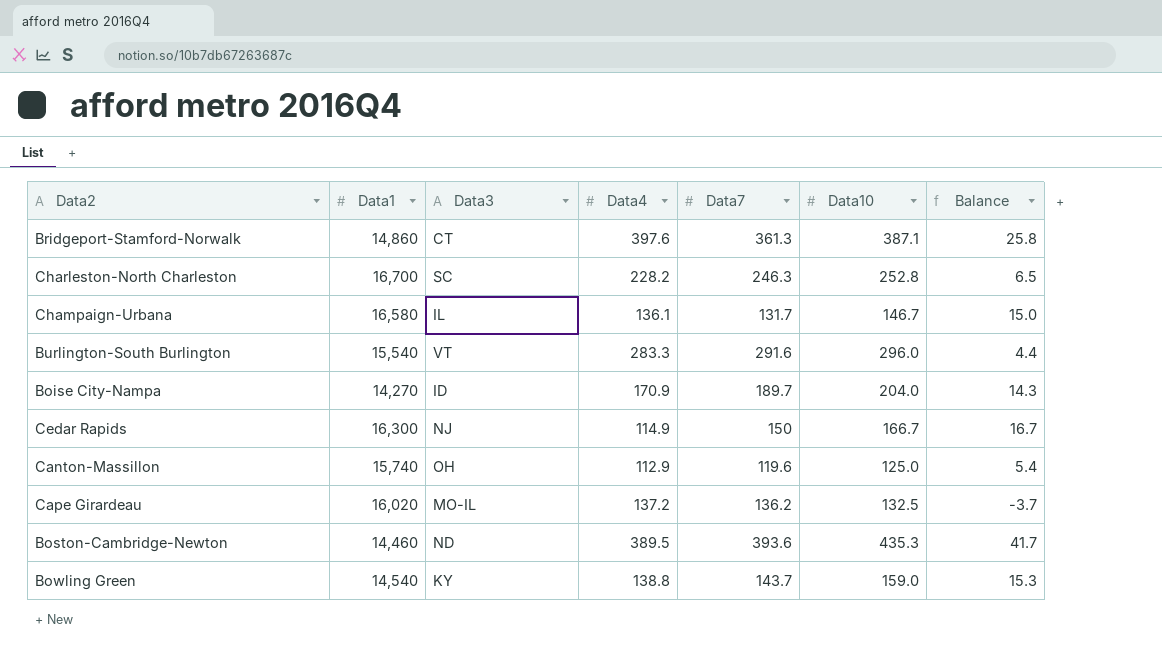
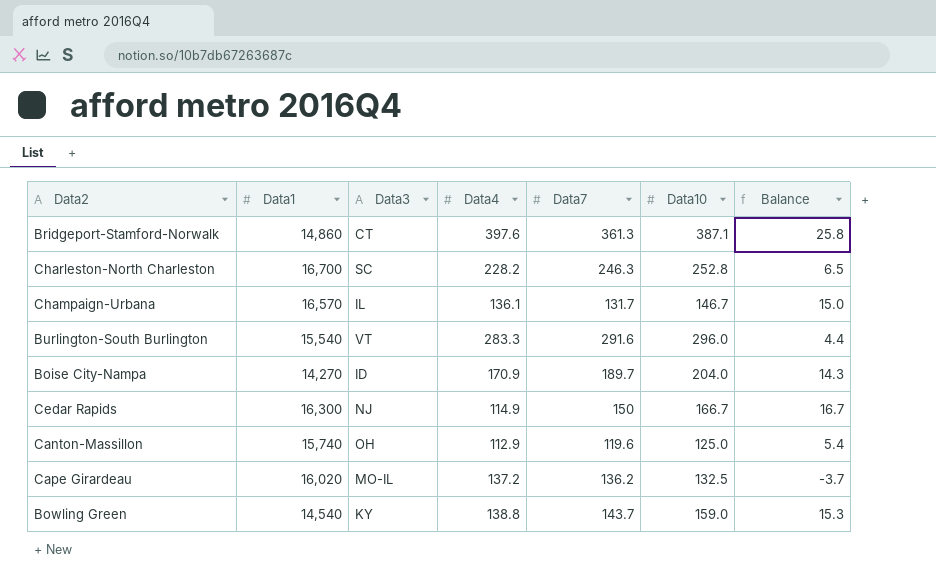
row Boston-Cambridge-Newton: 14,460 | ND | 389.5 | 393.6 | 435.3 | 41.7 -> none
Champaign-Urbana | Data1: 16,580 -> 16,570

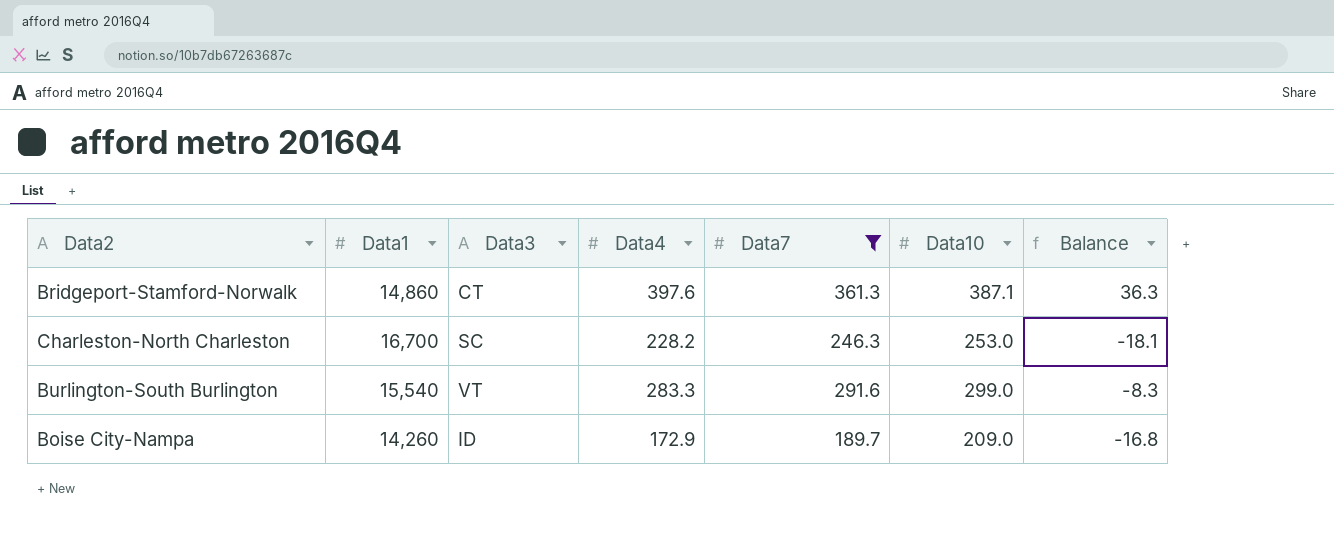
filter: none -> Data7 >= 189.7
column Balance | formula: [Data10] - [Data7] -> [Data4] - [Data7]
Charleston-North Charleston | Data10: 252.8 -> 253.0
Burlington-South Burlington | Data10: 296.0 -> 299.0
Boise City-Nampa | Data1: 14,270 -> 14,260
Boise City-Nampa | Data4: 170.9 -> 172.9
Boise City-Nampa | Data10: 204.0 -> 209.0

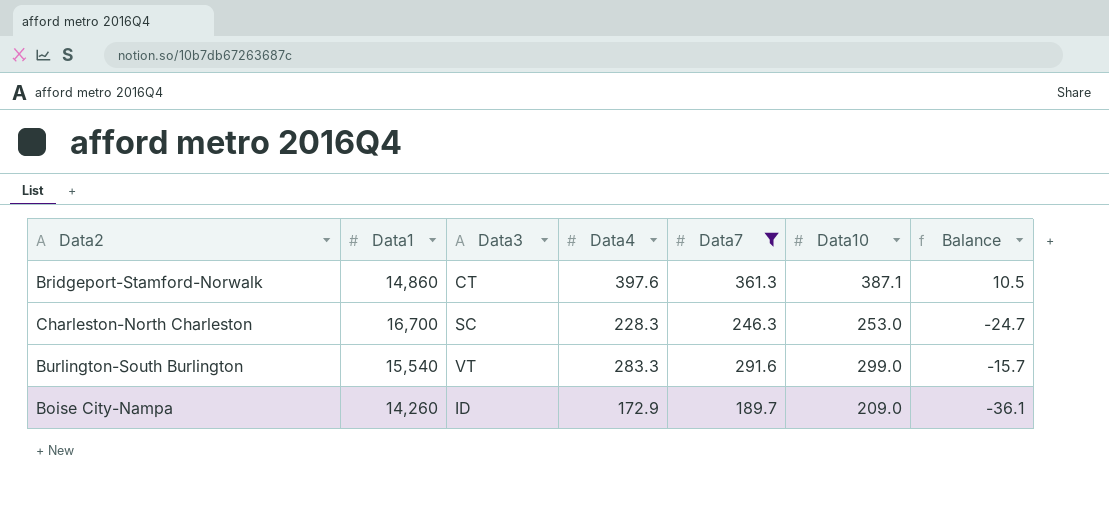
column Balance | formula: [Data4] - [Data7] -> [Data4] - [Data10]
Charleston-North Charleston | Data4: 228.2 -> 228.3

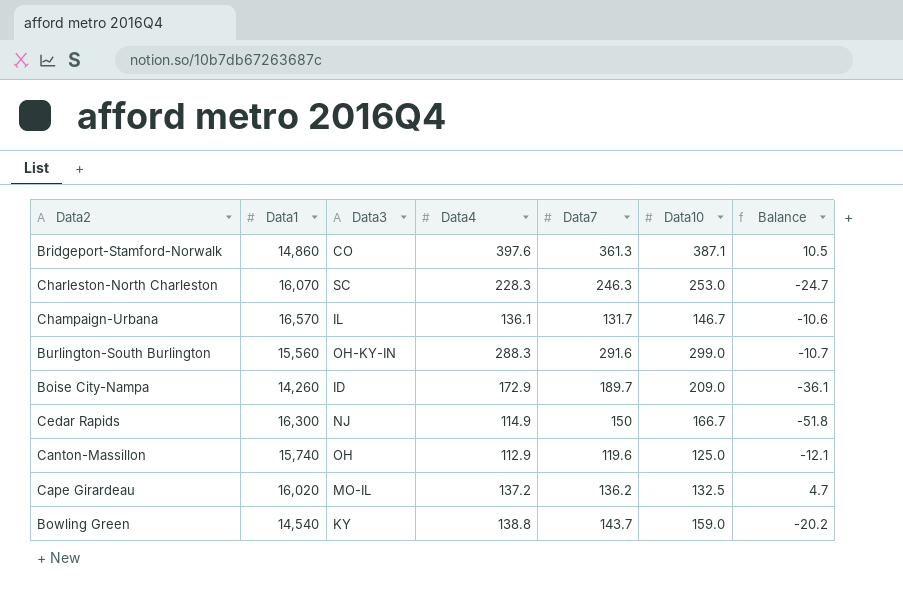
filter: Data7 >= 189.7 -> none
Bridgeport-Stamford-Norwalk | Data3: CT -> CO
Charleston-North Charleston | Data1: 16,700 -> 16,070
Burlington-South Burlington | Data1: 15,540 -> 15,560
Burlington-South Burlington | Data3: VT -> OH-KY-IN
Burlington-South Burlington | Data4: 283.3 -> 288.3
Burlington-South Burlington | Balance: -15.7 -> -10.7

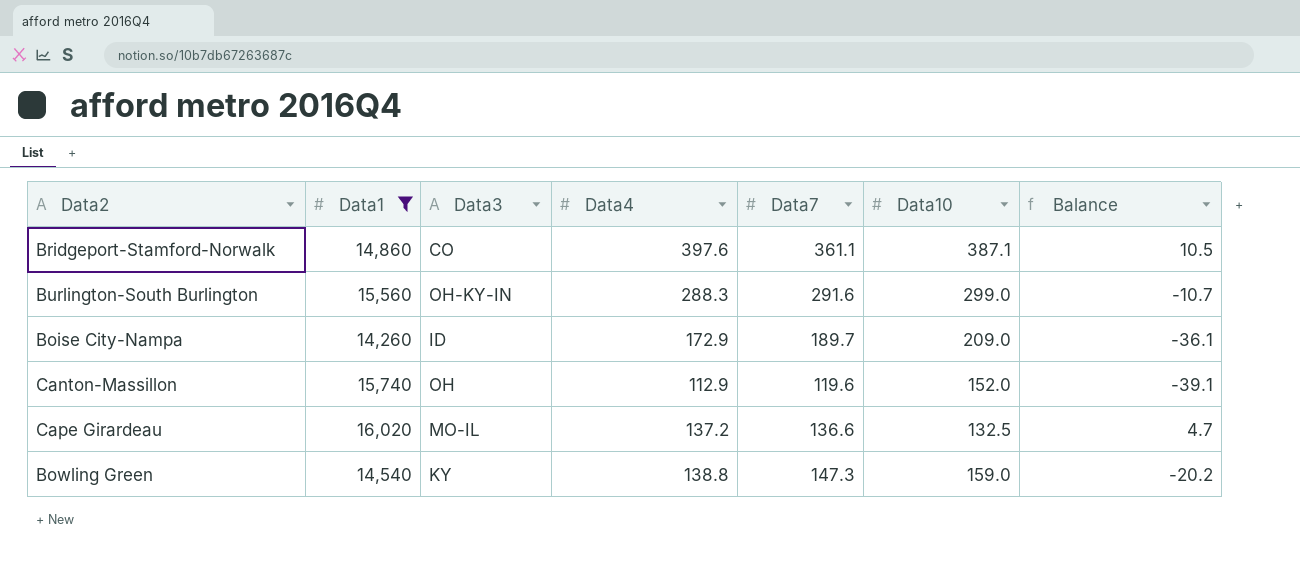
filter: none -> Data1 <= 16,020
Bridgeport-Stamford-Norwalk | Data7: 361.3 -> 361.1
Canton-Massillon | Data10: 125.0 -> 152.0
Canton-Massillon | Balance: -12.1 -> -39.1
Cape Girardeau | Data7: 136.2 -> 136.6
Bowling Green | Data7: 143.7 -> 147.3

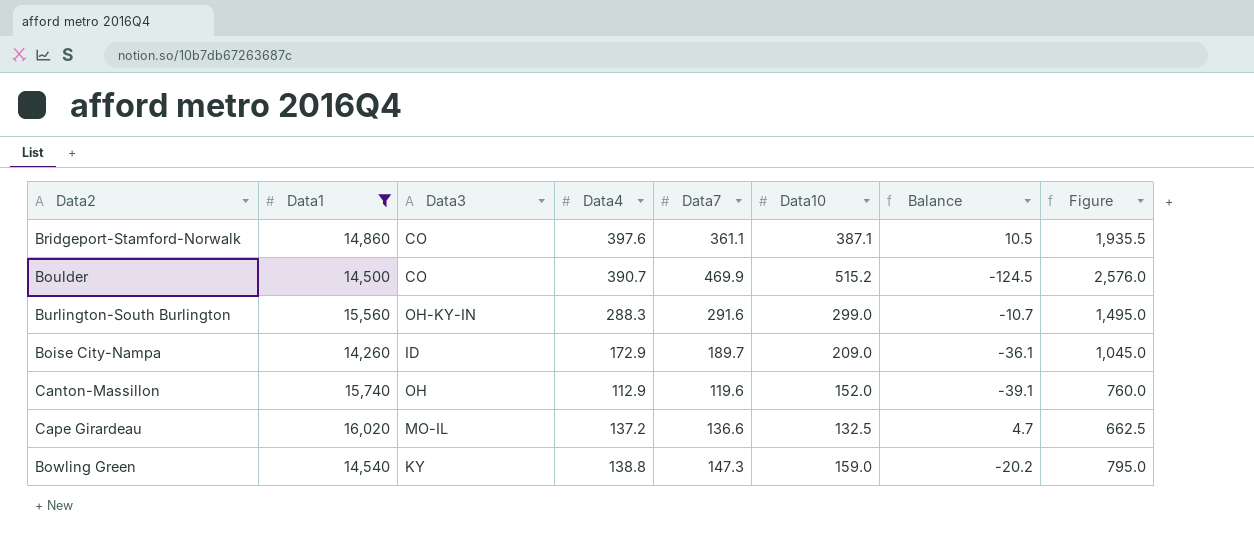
column Figure | formula: none -> [Data10] * 5
row Boulder: none -> 14,500 | CO | 390.7 | 469.9 | 515.2 | -124.5 | 2,576.0

